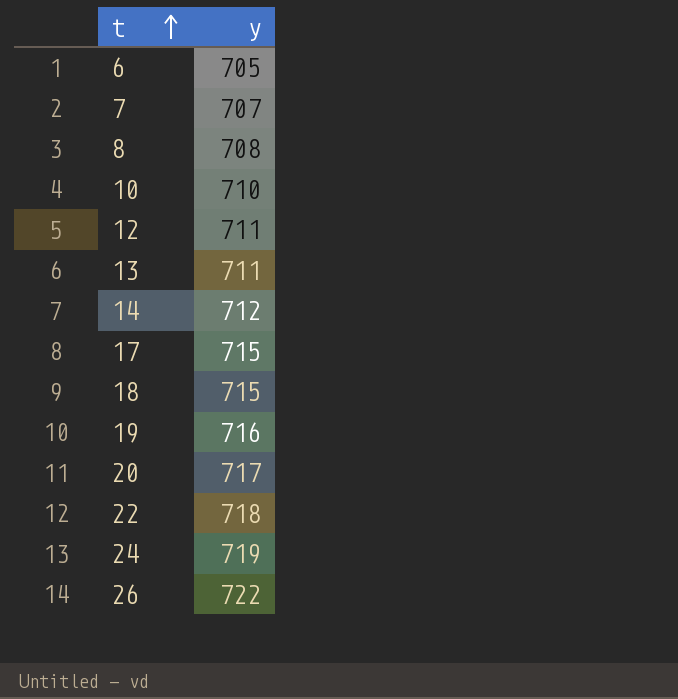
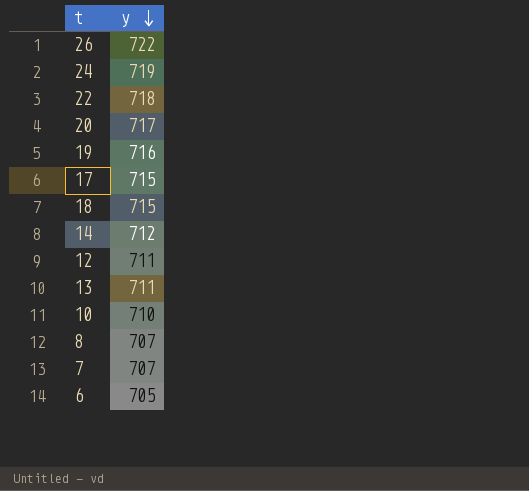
row order: t ascending -> y descending
8 | y: 708 -> 707

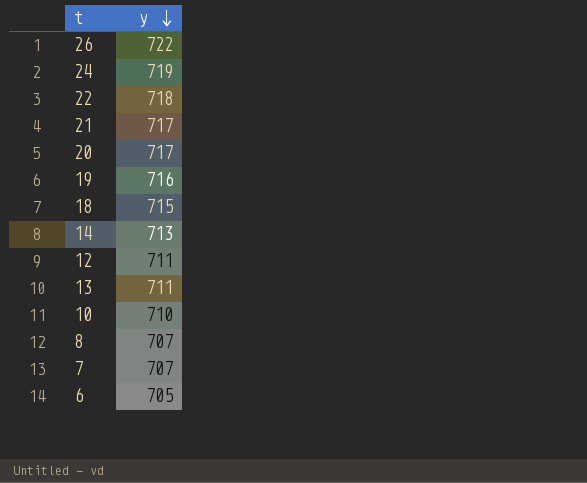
row 17: 715 -> none
row 21: none -> 717
14 | y: 712 -> 713

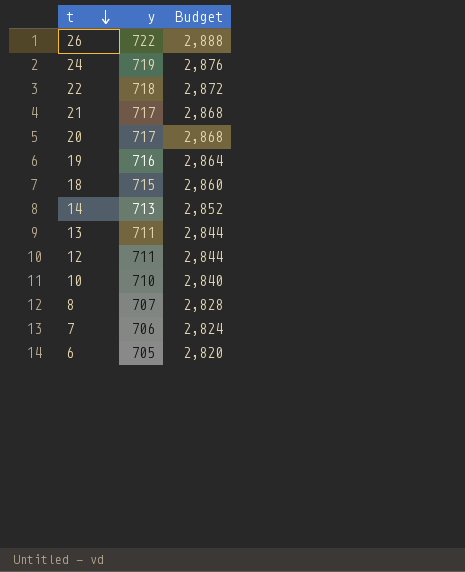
row order: y descending -> t descending
column Budget | formula: none -> [y] * 4
7 | y: 707 -> 706

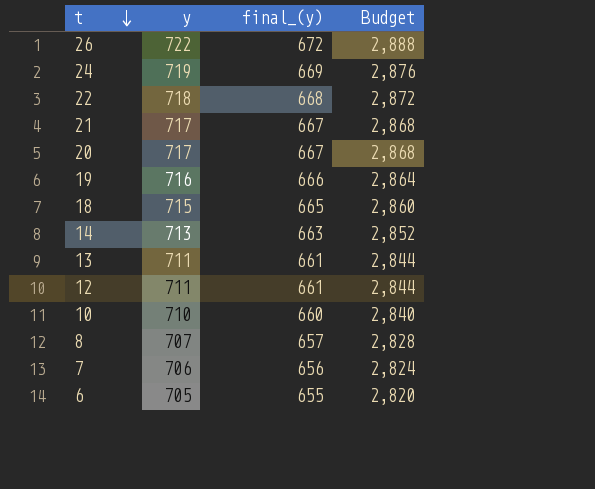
column final_(y) | formula: none -> [y] - 50

